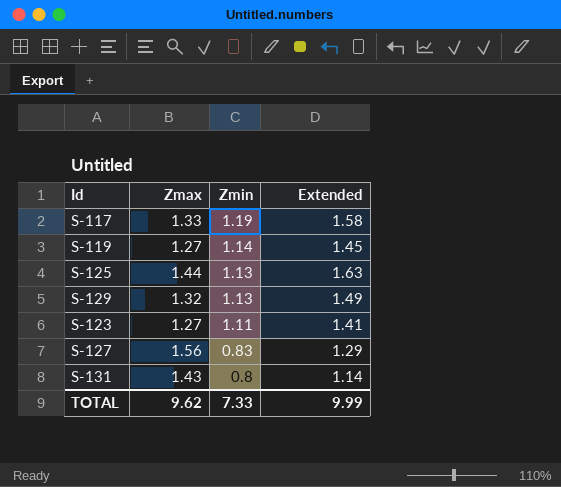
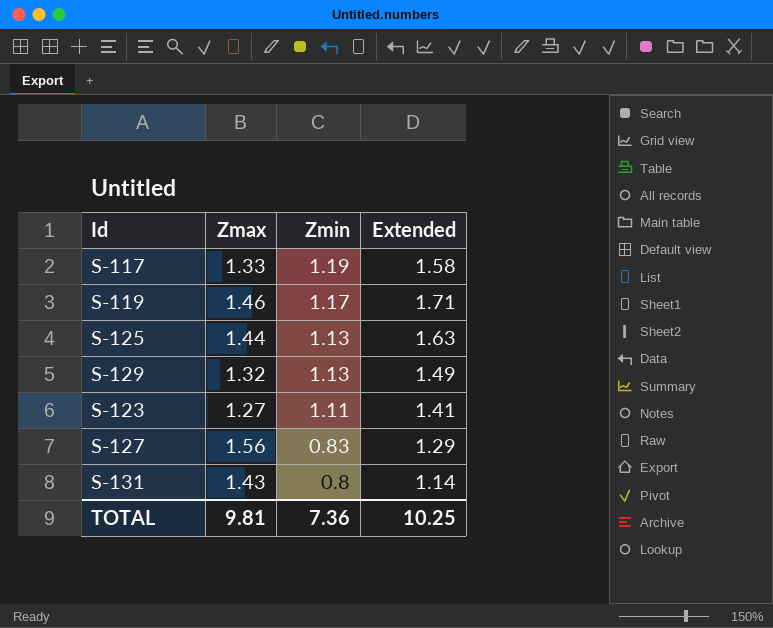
S-119 | Zmax: 1.27 -> 1.46
S-119 | Zmin: 1.14 -> 1.17
S-119 | Extended: 1.45 -> 1.71
TOTAL | Zmax: 9.62 -> 9.81
TOTAL | Zmin: 7.33 -> 7.36
TOTAL | Extended: 9.99 -> 10.25

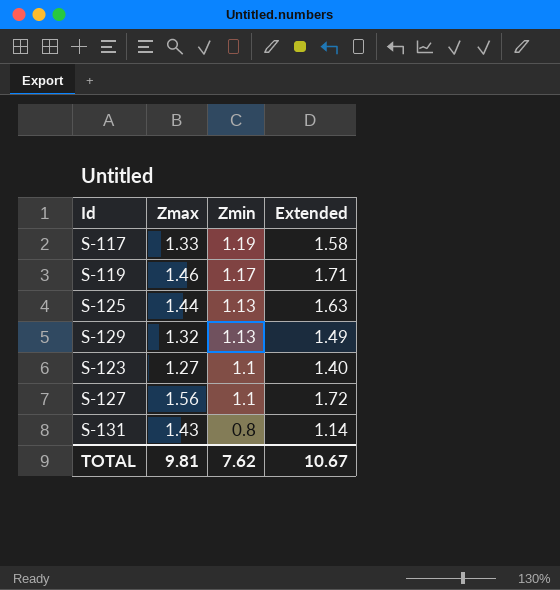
S-123 | Zmin: 1.11 -> 1.1
S-123 | Extended: 1.41 -> 1.40
S-127 | Zmin: 0.83 -> 1.1
S-127 | Extended: 1.29 -> 1.72
TOTAL | Zmin: 7.36 -> 7.62
TOTAL | Extended: 10.25 -> 10.67

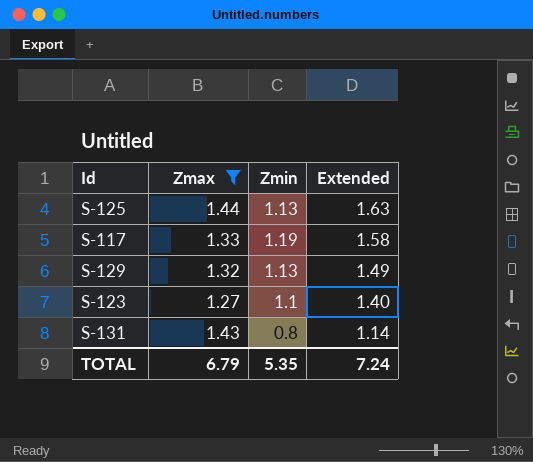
filter: none -> Zmax <= 1.44
row order: Zmin descending -> Extended descending
TOTAL | Zmax: 9.81 -> 6.79
TOTAL | Zmin: 7.62 -> 5.35
TOTAL | Extended: 10.67 -> 7.24

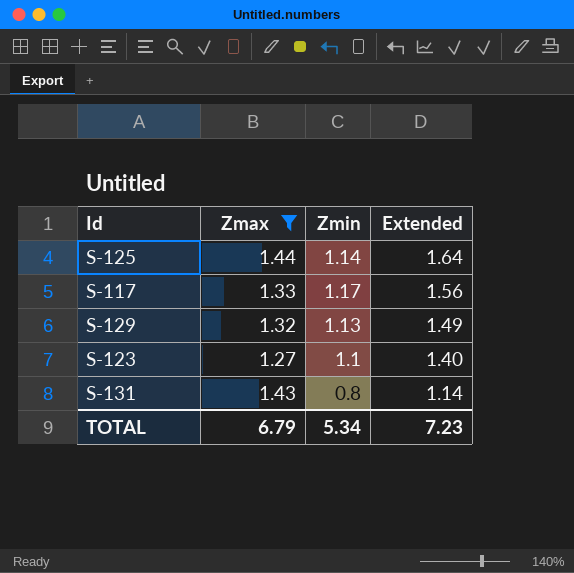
S-125 | Zmin: 1.13 -> 1.14
S-125 | Extended: 1.63 -> 1.64
S-117 | Zmin: 1.19 -> 1.17
S-117 | Extended: 1.58 -> 1.56
TOTAL | Zmin: 5.35 -> 5.34
TOTAL | Extended: 7.24 -> 7.23

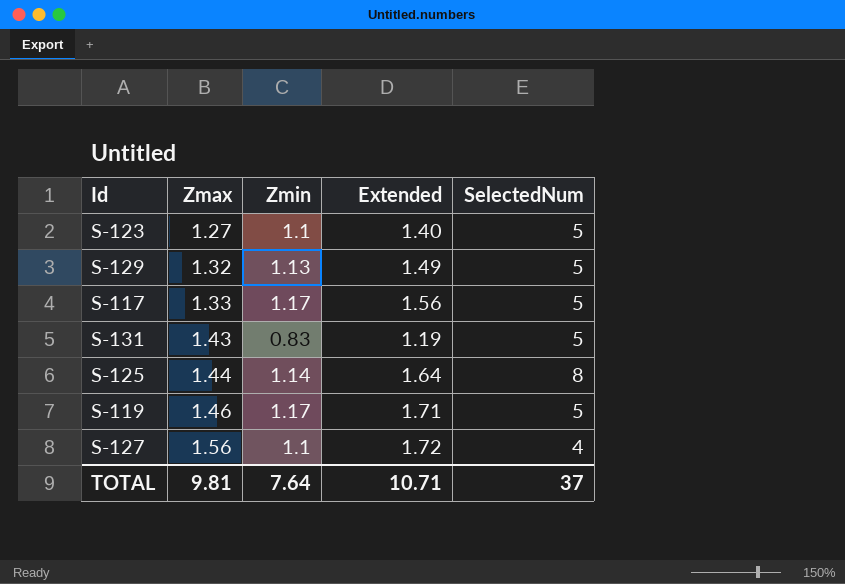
filter: Zmax <= 1.44 -> none
row order: Extended descending -> Zmax ascending
column SelectedNum | position: none -> 5
S-131 | Zmin: 0.8 -> 0.83
S-131 | Extended: 1.14 -> 1.19
TOTAL | Zmax: 6.79 -> 9.81
TOTAL | Zmin: 5.34 -> 7.64
TOTAL | Extended: 7.23 -> 10.71

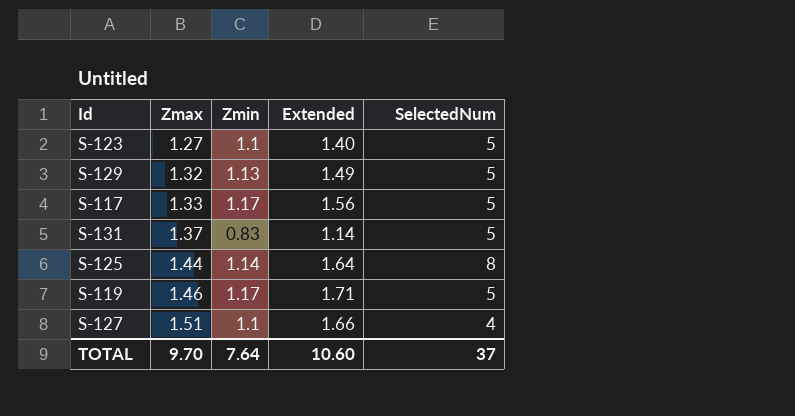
S-131 | Zmax: 1.43 -> 1.37
S-131 | Extended: 1.19 -> 1.14
S-127 | Zmax: 1.56 -> 1.51
S-127 | Extended: 1.72 -> 1.66
TOTAL | Zmax: 9.81 -> 9.70
TOTAL | Extended: 10.71 -> 10.60

